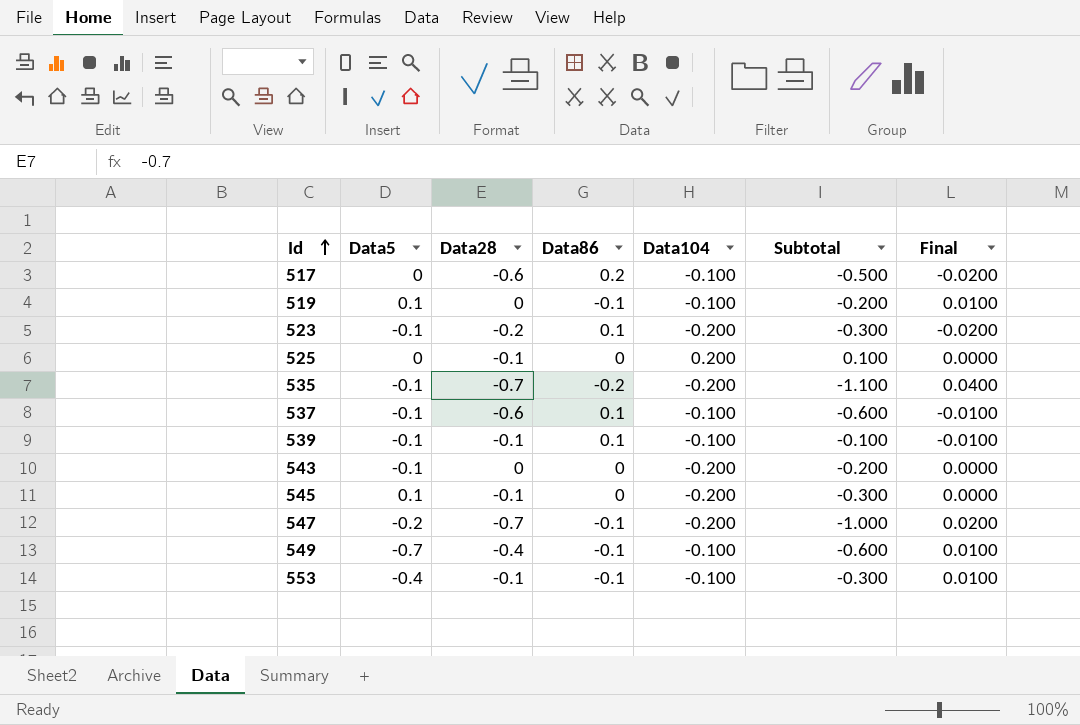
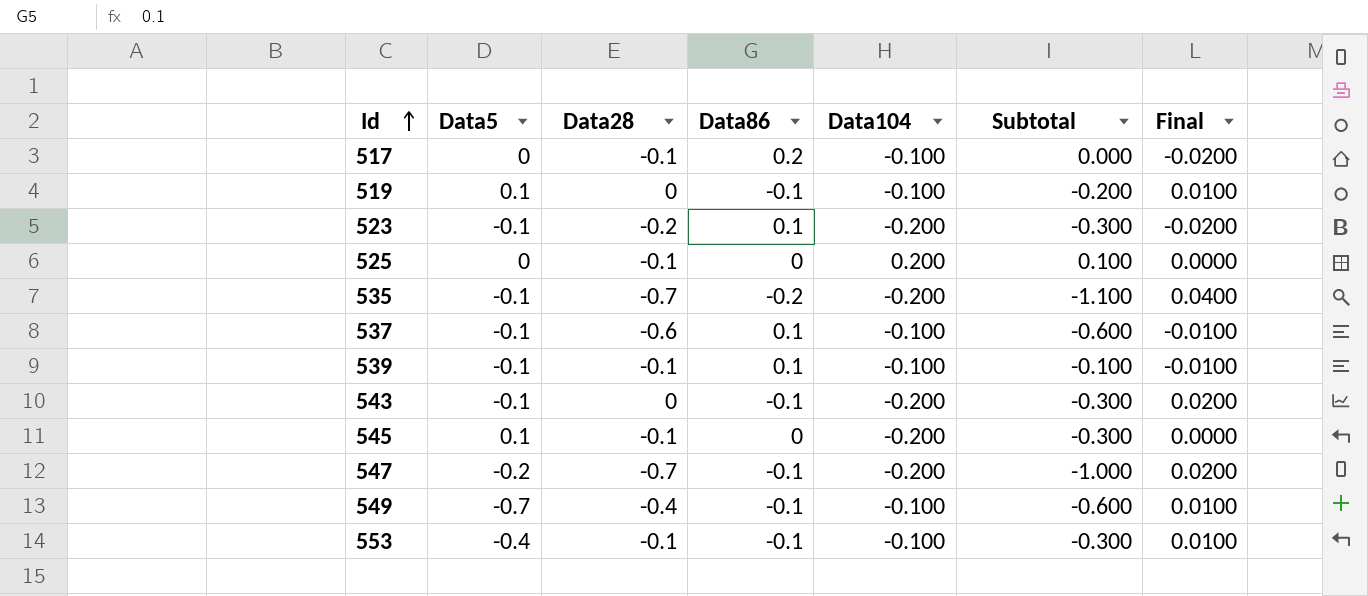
517 | Data28: -0.6 -> -0.1
517 | Subtotal: -0.500 -> 0.000
543 | Data86: 0 -> -0.1
543 | Subtotal: -0.200 -> -0.300
543 | Final: 0.0000 -> 0.0200

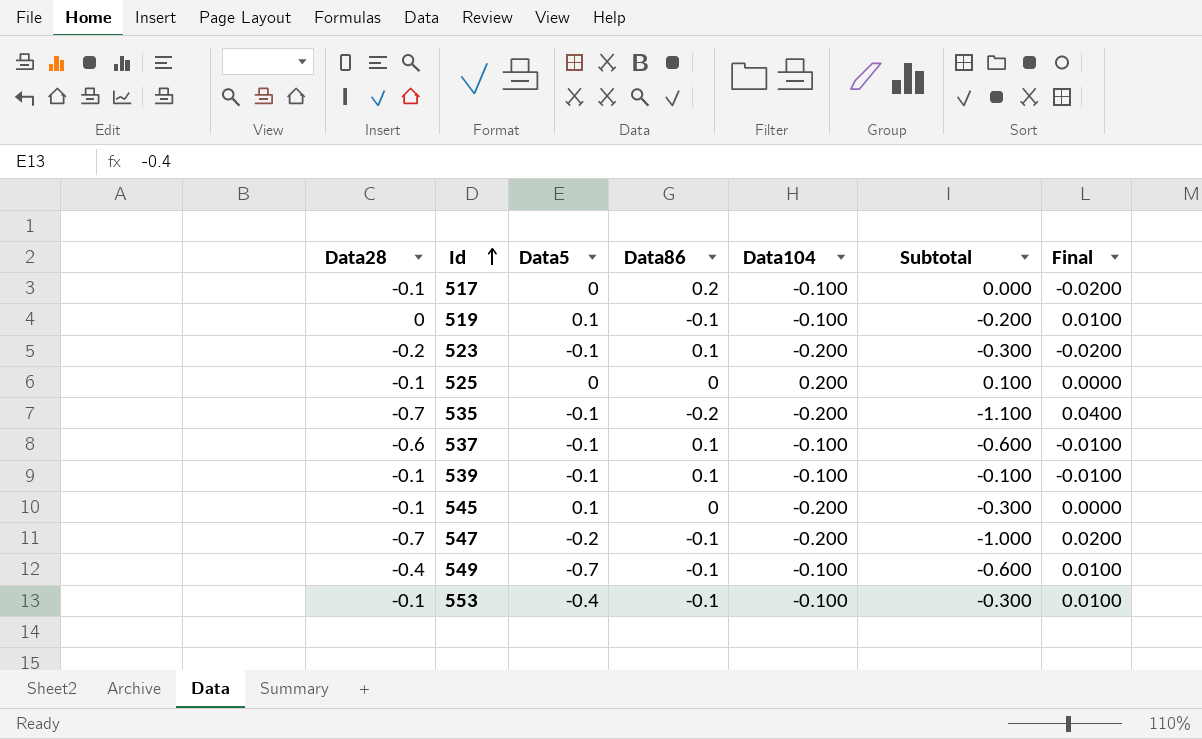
column Data28 | position: 3 -> 1
row 543: -0.1 | 0 | -0.1 | -0.200 | -0.300 | 0.0200 -> none

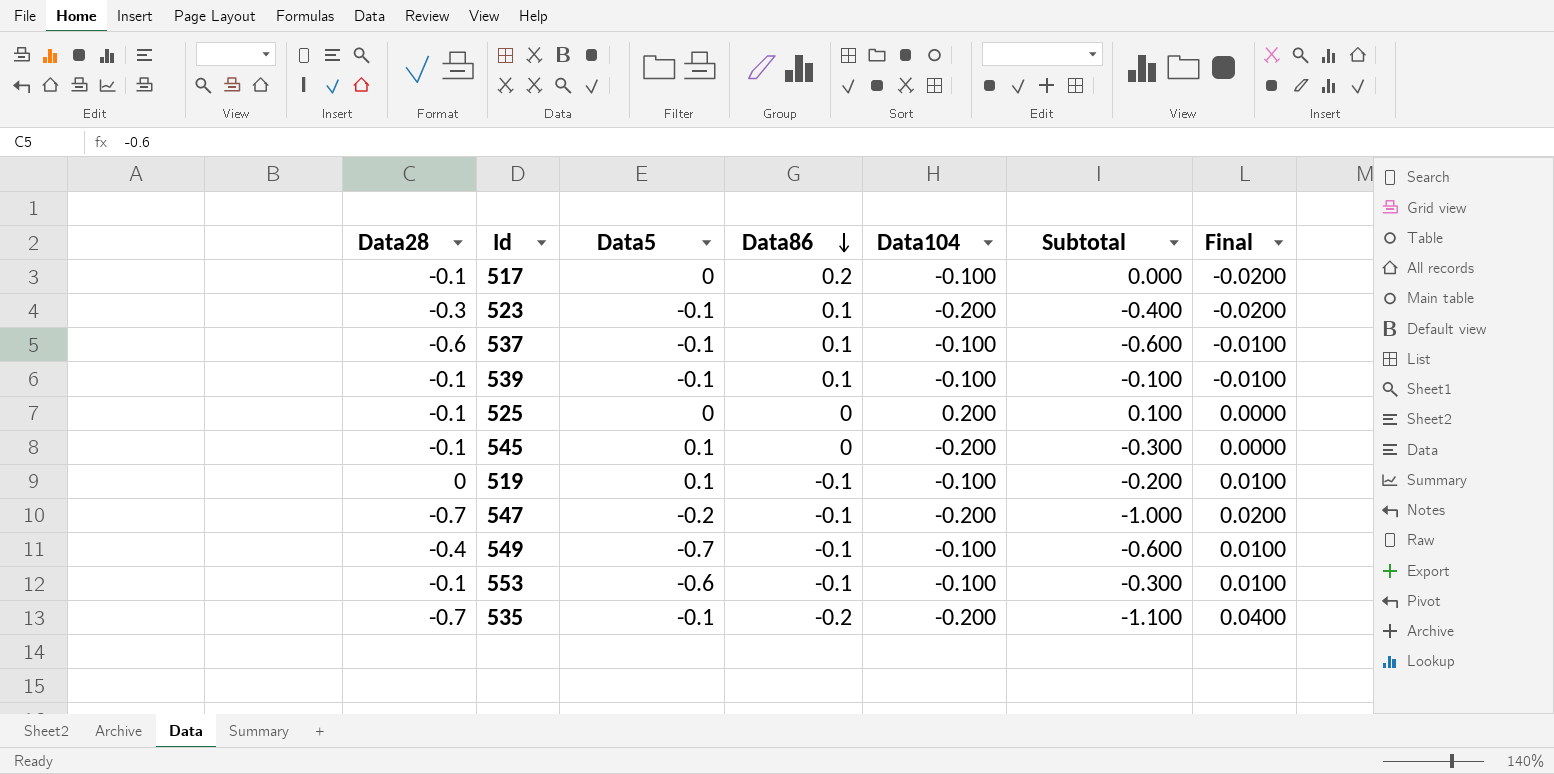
row order: Id ascending -> Data86 descending
523 | Data28: -0.2 -> -0.3
523 | Subtotal: -0.300 -> -0.400
553 | Data5: -0.4 -> -0.6

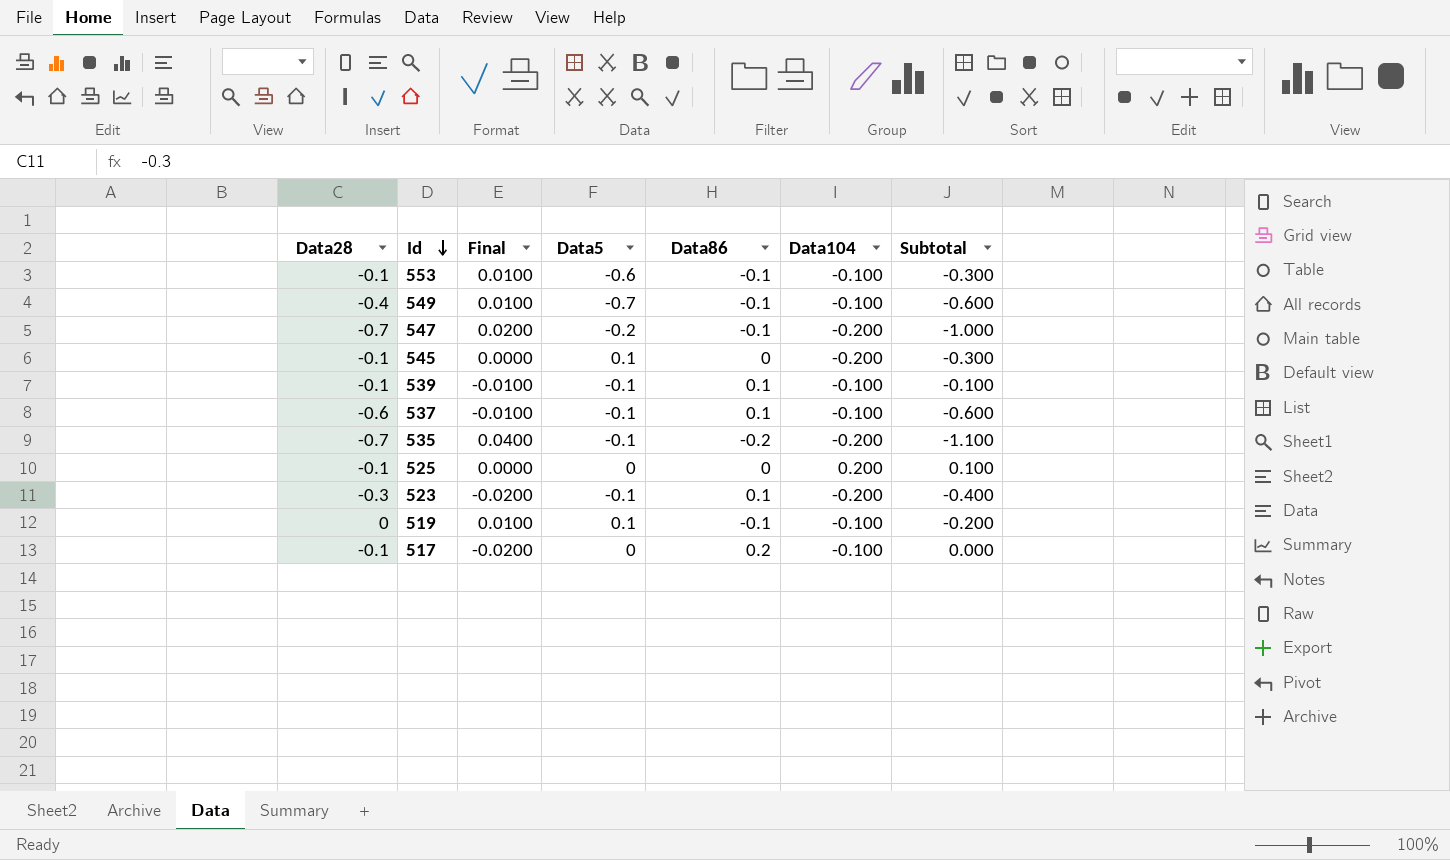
row order: Data86 descending -> Id descending
column Final | position: 7 -> 3

